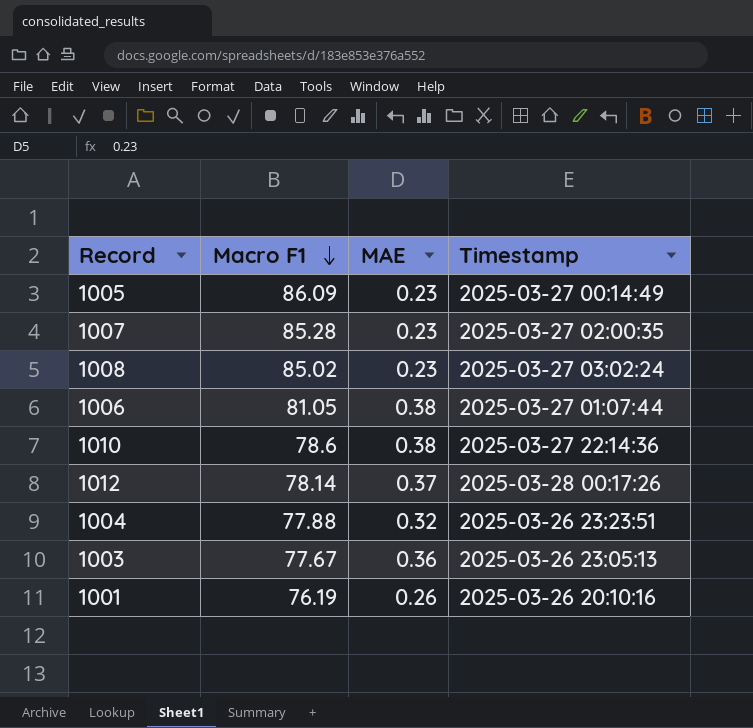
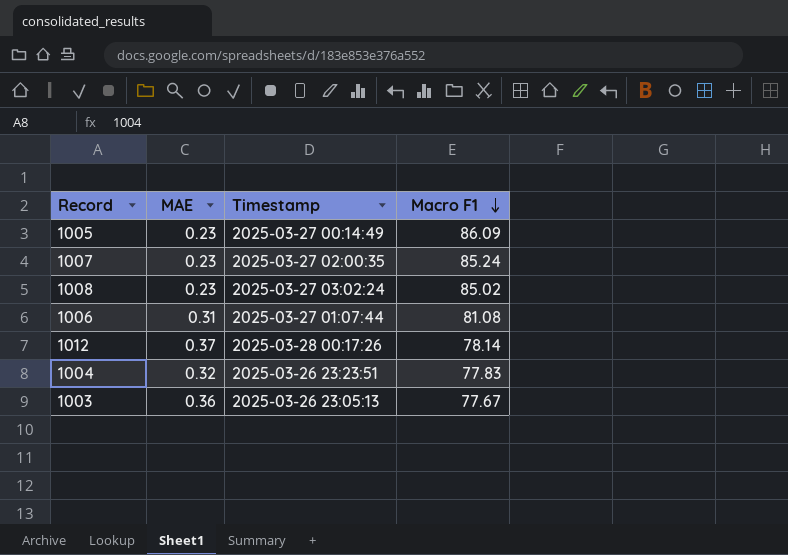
column Macro F1 | position: 2 -> 4
row 1010: 78.6 | 0.38 | 2025-03-27 22:14:36 -> none
row 1001: 76.19 | 0.26 | 2025-03-26 20:10:16 -> none
1007 | Macro F1: 85.28 -> 85.24
1006 | MAE: 0.38 -> 0.31
1006 | Macro F1: 81.05 -> 81.08
1004 | Macro F1: 77.88 -> 77.83

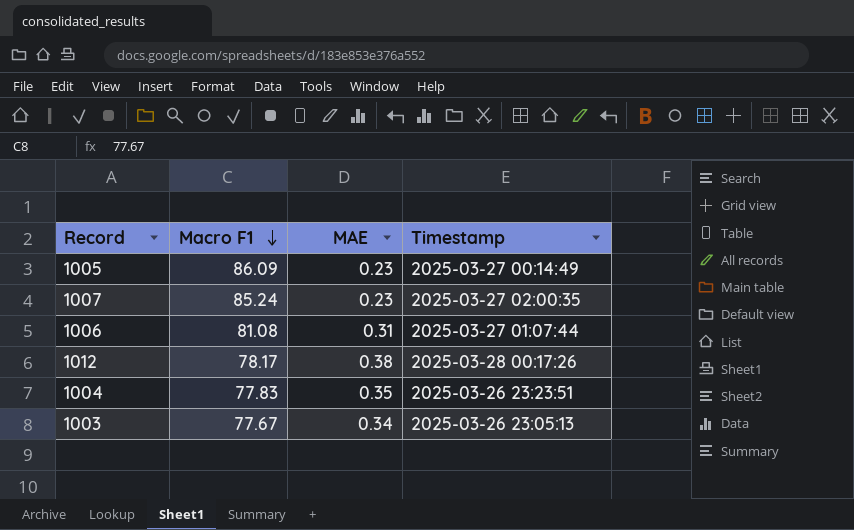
column Macro F1 | position: 4 -> 2
row 1008: 0.23 | 2025-03-27 03:02:24 | 85.02 -> none
1012 | Macro F1: 78.14 -> 78.17
1012 | MAE: 0.37 -> 0.38
1004 | MAE: 0.32 -> 0.35
1003 | MAE: 0.36 -> 0.34

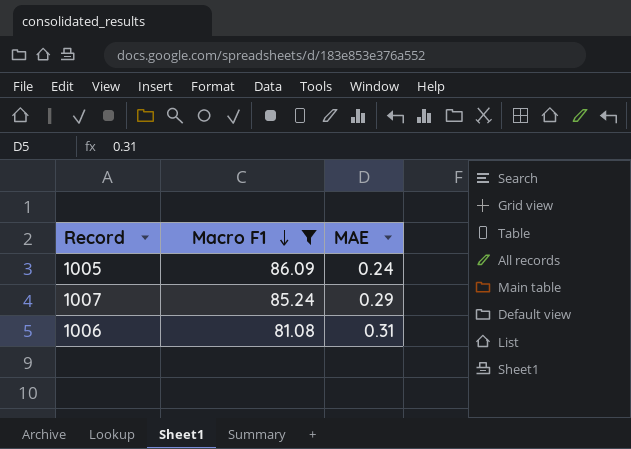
filter: none -> Macro F1 >= 81.08
column Timestamp | position: 4 -> none
1005 | MAE: 0.23 -> 0.24
1007 | MAE: 0.23 -> 0.29

